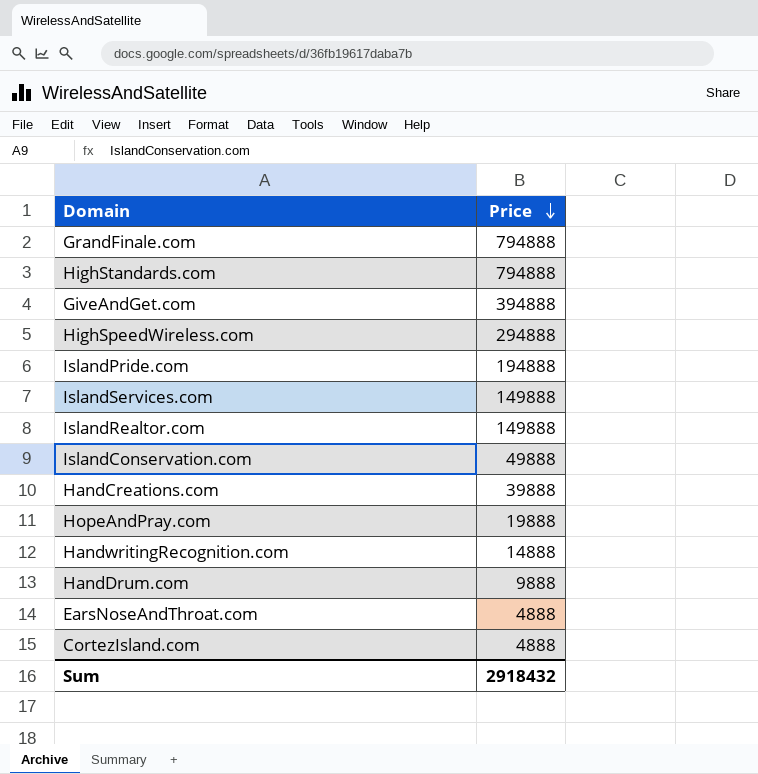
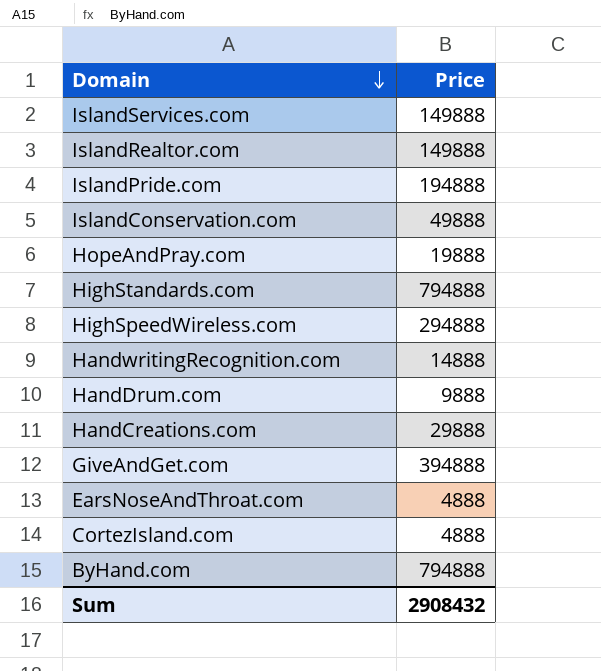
row order: Price descending -> Domain descending
row GrandFinale.com: 794888 -> none
HandCreations.com | Price: 39888 -> 29888
row ByHand.com: none -> 794888
Sum | Price: 2918432 -> 2908432

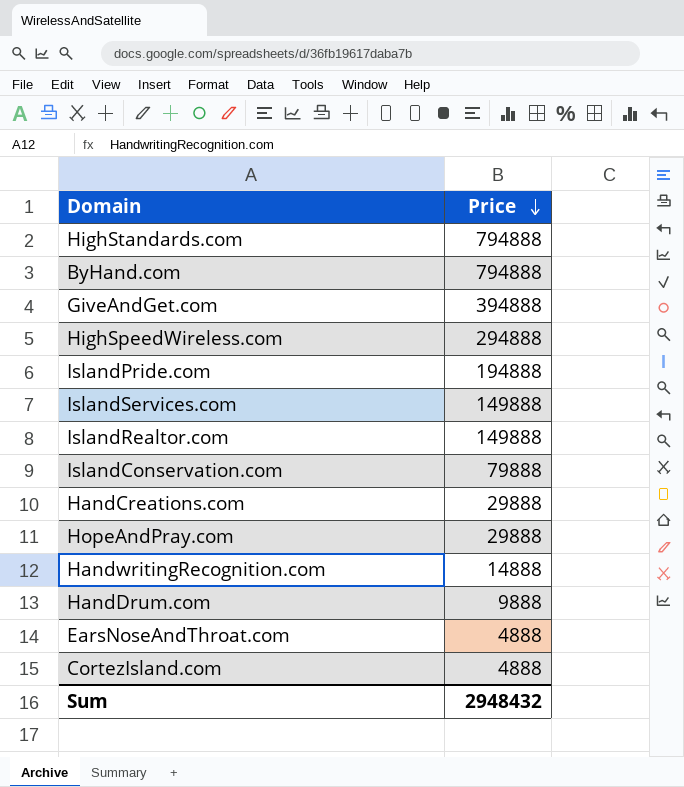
row order: Domain descending -> Price descending
IslandConservation.com | Price: 49888 -> 79888
HopeAndPray.com | Price: 19888 -> 29888
Sum | Price: 2908432 -> 2948432

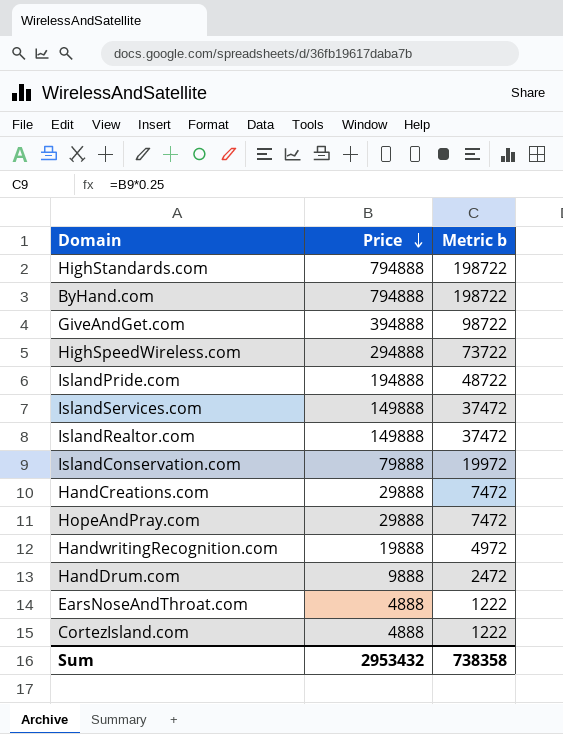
column Metric b | formula: none -> [Price] * 0.25
HandwritingRecognition.com | Price: 14888 -> 19888
Sum | Price: 2948432 -> 2953432

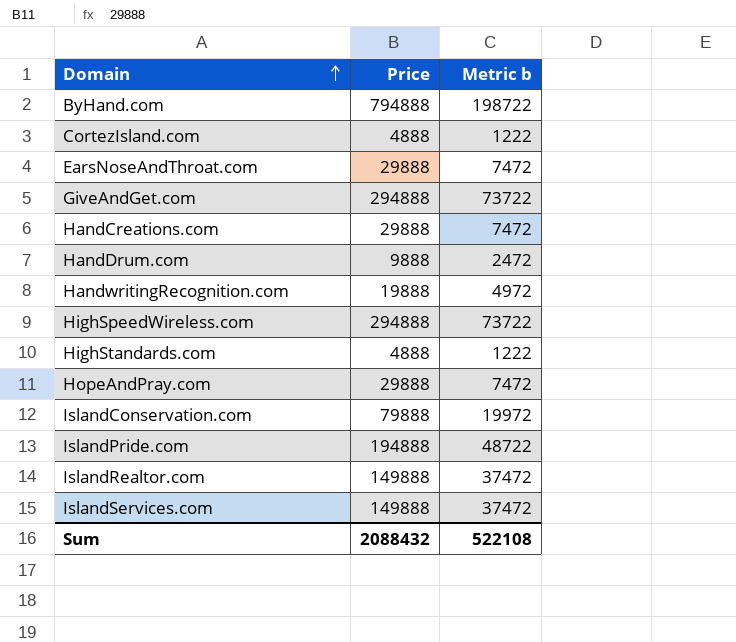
row order: Price descending -> Domain ascending
EarsNoseAndThroat.com | Price: 4888 -> 29888
EarsNoseAndThroat.com | Metric b: 1222 -> 7472
GiveAndGet.com | Price: 394888 -> 294888
GiveAndGet.com | Metric b: 98722 -> 73722
HighStandards.com | Price: 794888 -> 4888
HighStandards.com | Metric b: 198722 -> 1222
Sum | Price: 2953432 -> 2088432
Sum | Metric b: 738358 -> 522108

